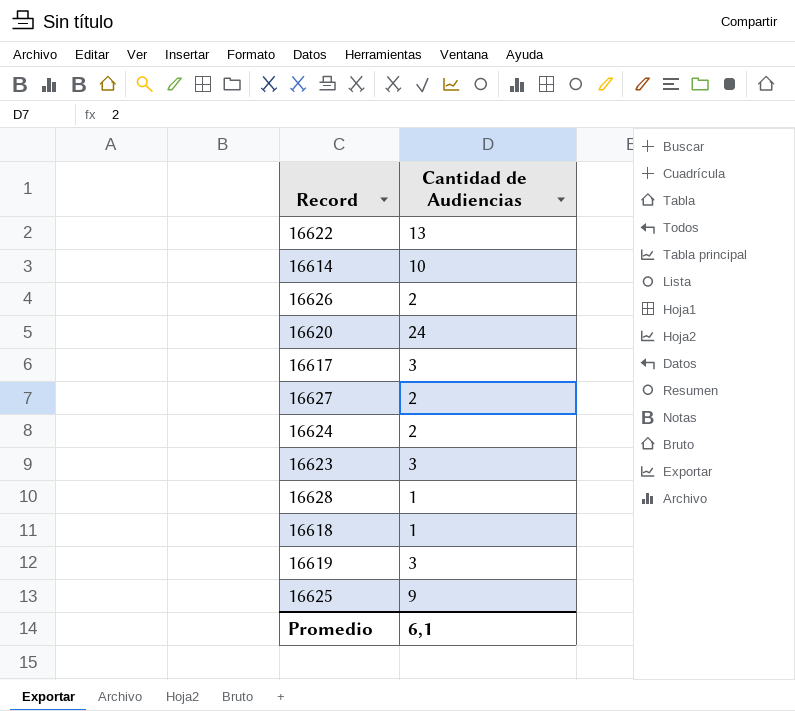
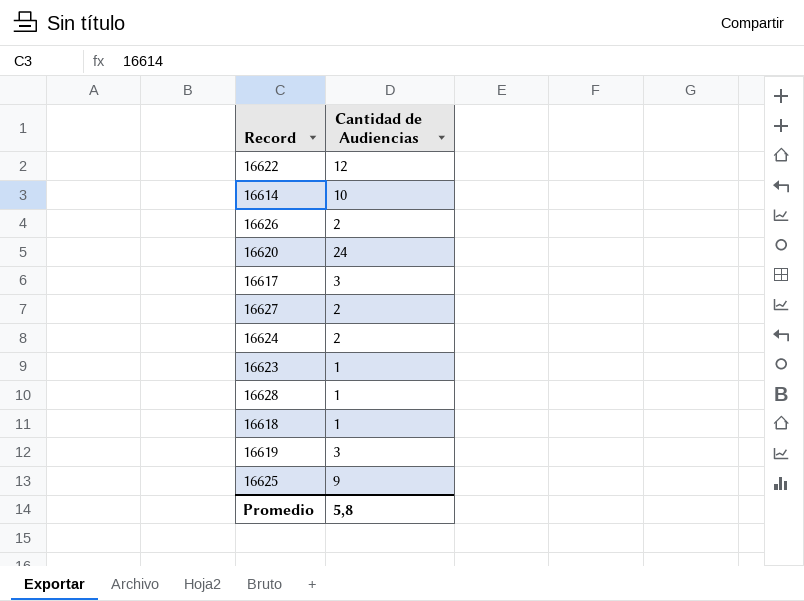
16622 | Cantidad de Audiencias: 13 -> 12
16623 | Cantidad de Audiencias: 3 -> 1
Promedio | Cantidad de Audiencias: 6,1 -> 5,8

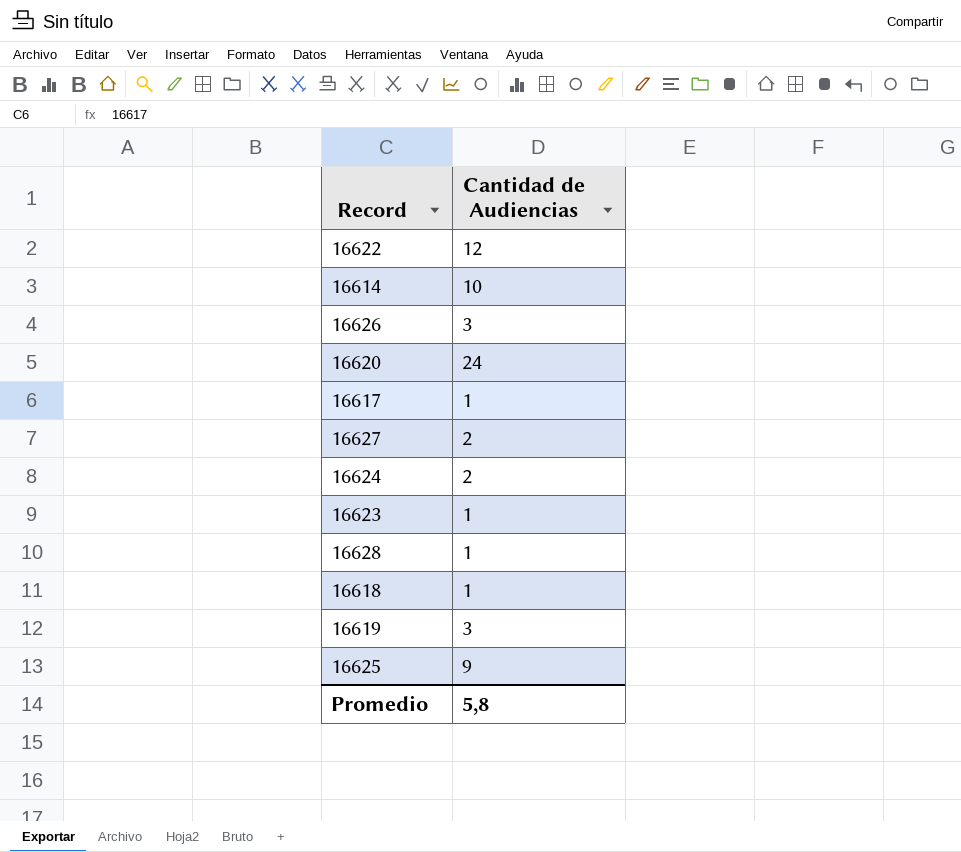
16626 | Cantidad de Audiencias: 2 -> 3
16617 | Cantidad de Audiencias: 3 -> 1

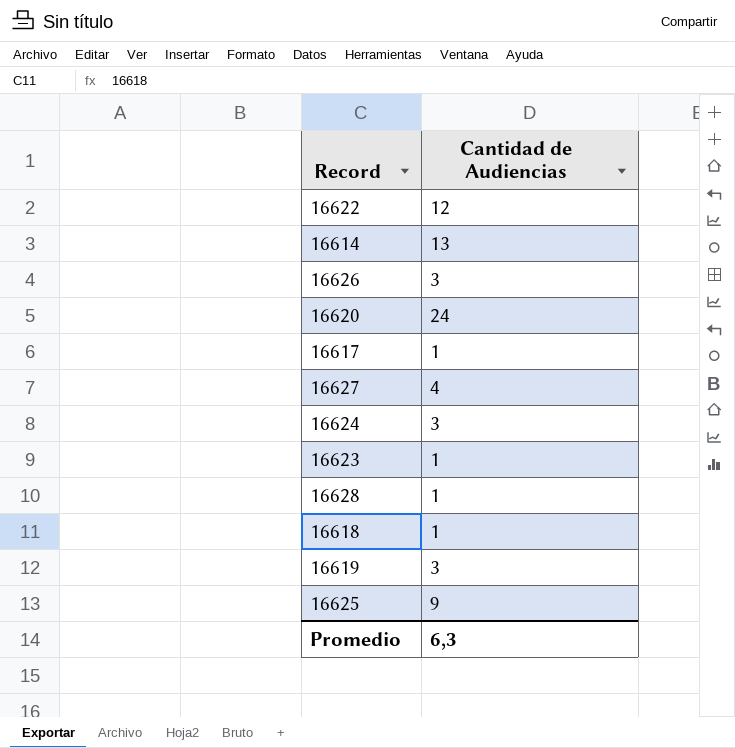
16614 | Cantidad de Audiencias: 10 -> 13
16627 | Cantidad de Audiencias: 2 -> 4
16624 | Cantidad de Audiencias: 2 -> 3
Promedio | Cantidad de Audiencias: 5,8 -> 6,3

